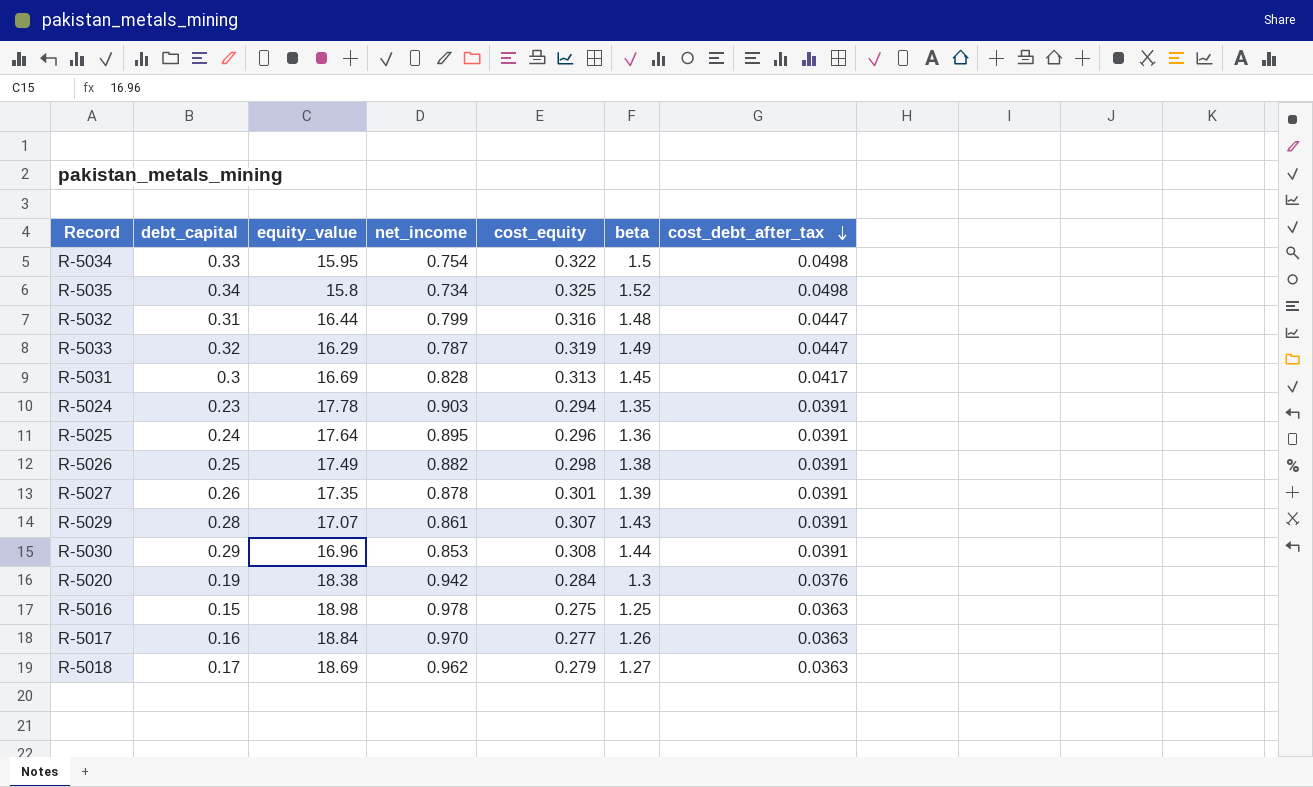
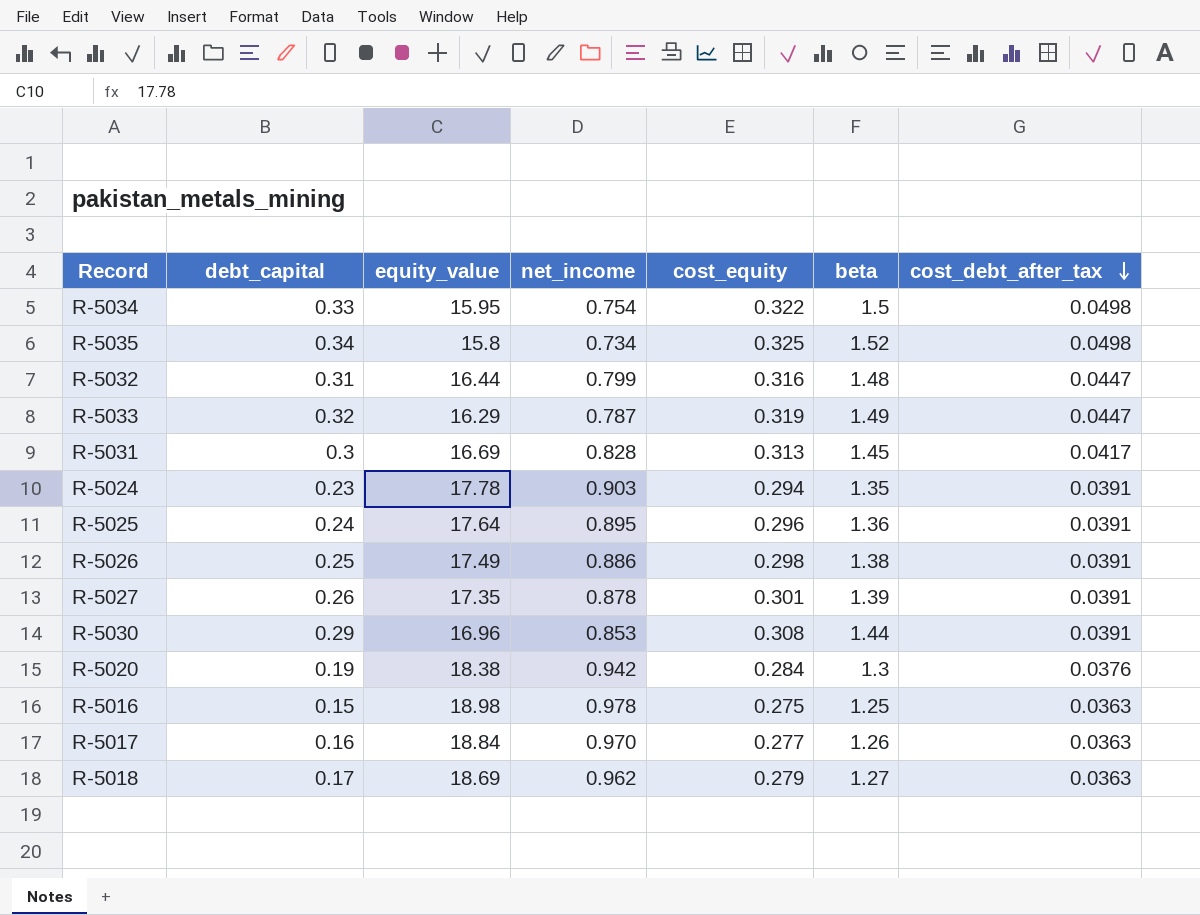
row R-5029: 0.28 | 17.07 | 0.861 | 0.307 | 1.43 | 0.0391 -> none
R-5026 | net_income: 0.882 -> 0.886

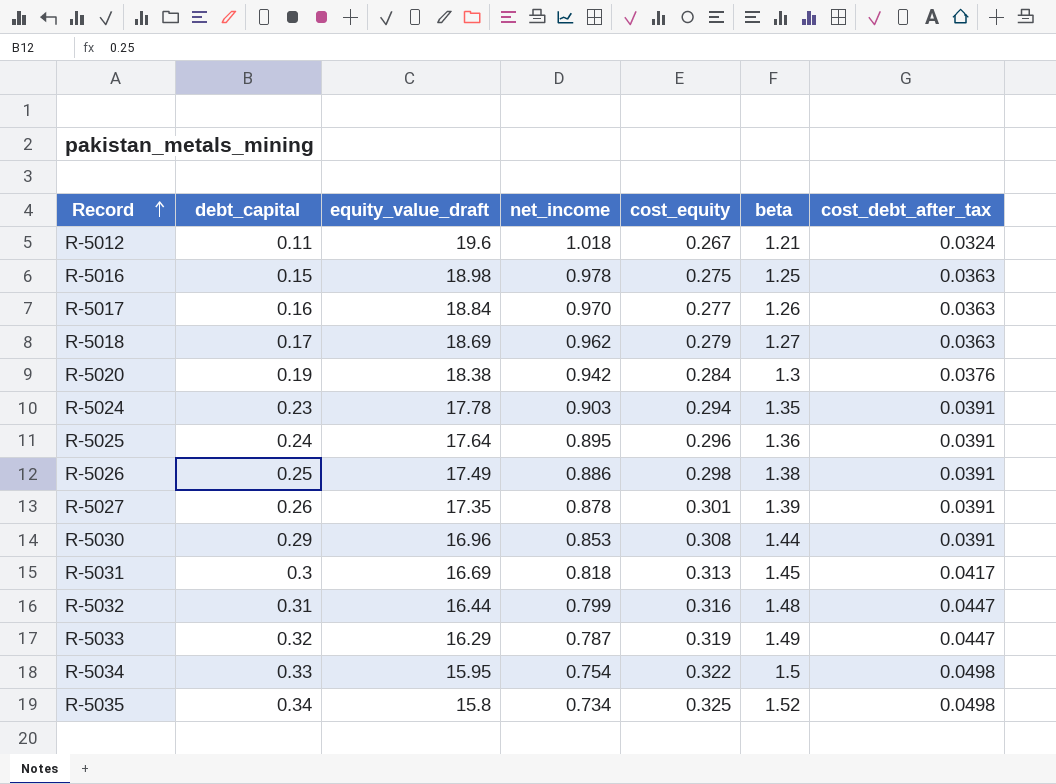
row order: cost_debt_after_tax descending -> Record ascending
column name: equity_value -> equity_value_draft
row R-5012: none -> 0.11 | 19.6 | 1.018 | 0.267 | 1.21 | 0.0324
R-5031 | net_income: 0.828 -> 0.818

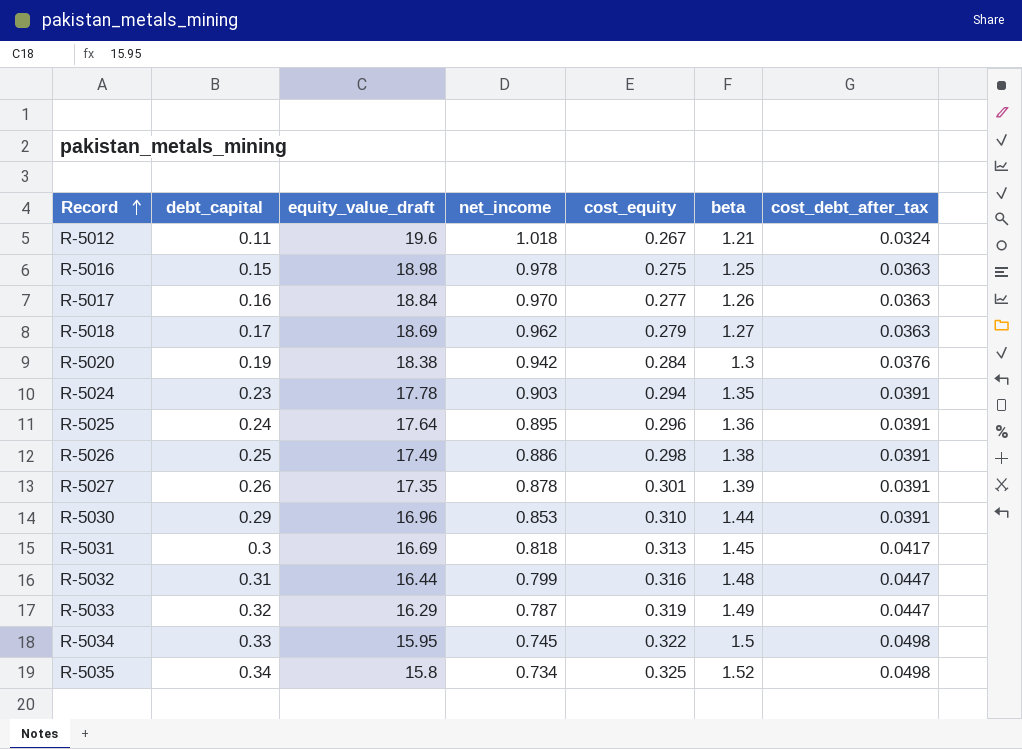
R-5030 | cost_equity: 0.308 -> 0.310
R-5034 | net_income: 0.754 -> 0.745

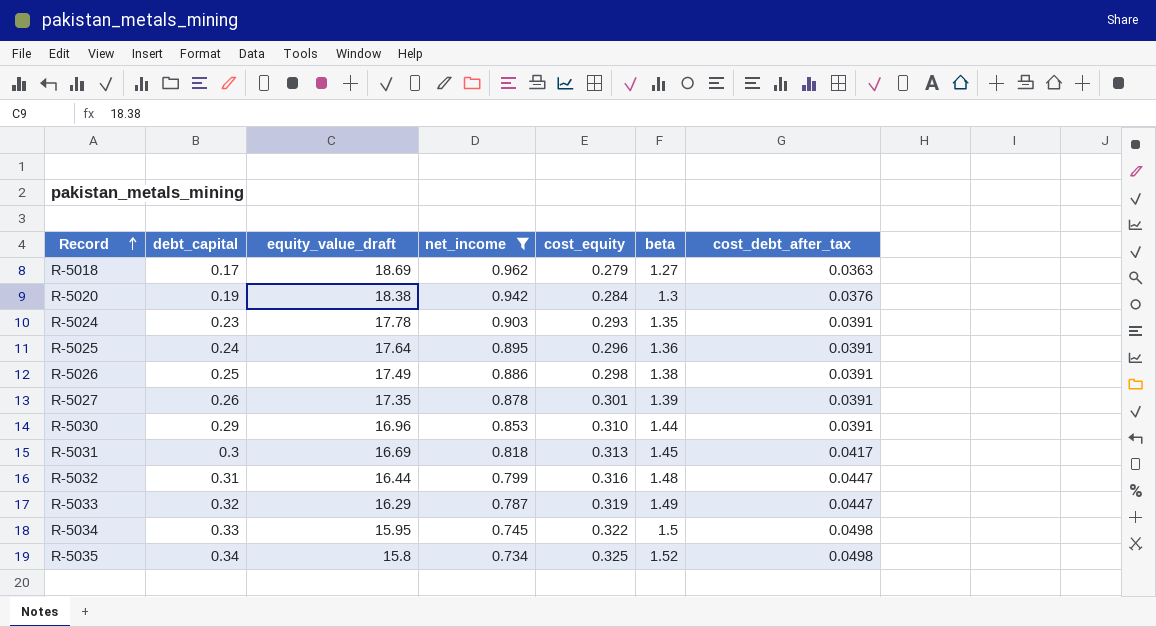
filter: none -> net_income <= 0.962
R-5024 | cost_equity: 0.294 -> 0.293

